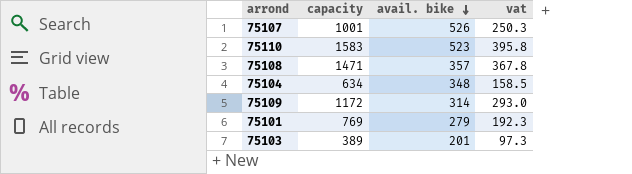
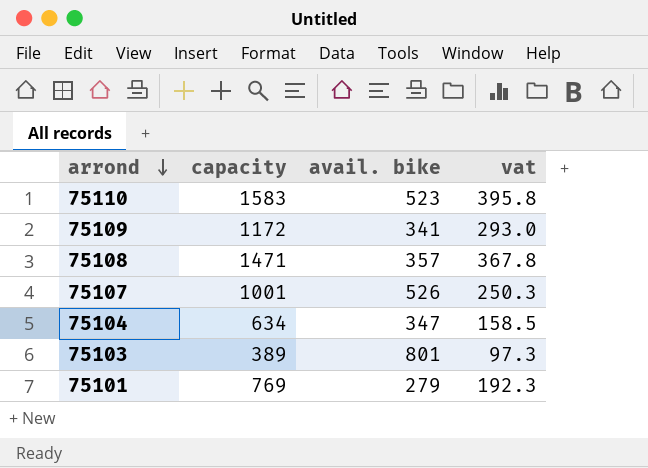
row order: avail. bike descending -> arrond descending
75109 | avail. bike: 314 -> 341
75104 | avail. bike: 348 -> 347
75103 | avail. bike: 201 -> 801

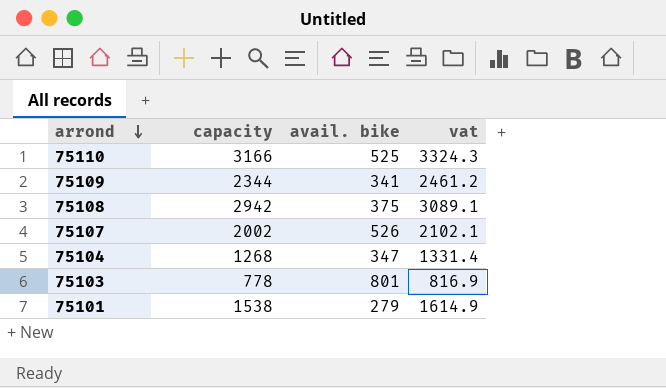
column vat | formula: [capacity] * 0.25 -> [capacity] * 1.05
75110 | capacity: 1583 -> 3166
75110 | avail. bike: 523 -> 525
75109 | capacity: 1172 -> 2344
75108 | capacity: 1471 -> 2942
75108 | avail. bike: 357 -> 375
75107 | capacity: 1001 -> 2002
75104 | capacity: 634 -> 1268
75103 | capacity: 389 -> 778
75101 | capacity: 769 -> 1538

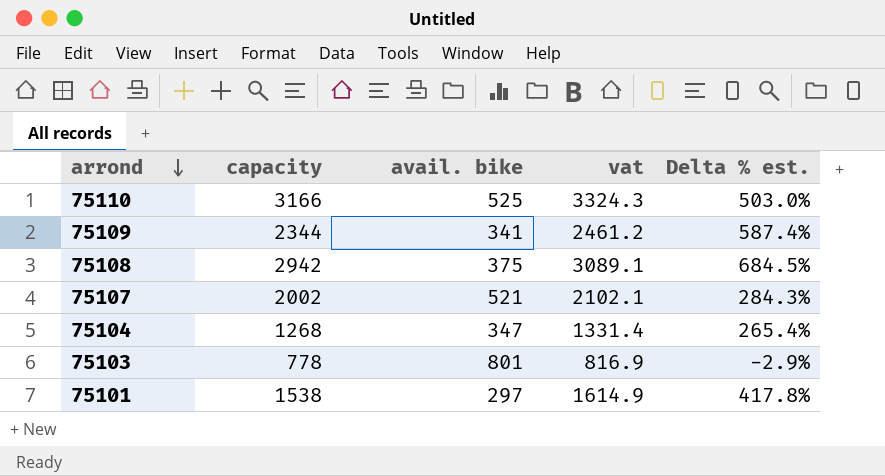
column Delta % est. | formula: none -> ([capacity] - [avail. bike]) / [avail. bike]
75107 | avail. bike: 526 -> 521
75101 | avail. bike: 279 -> 297

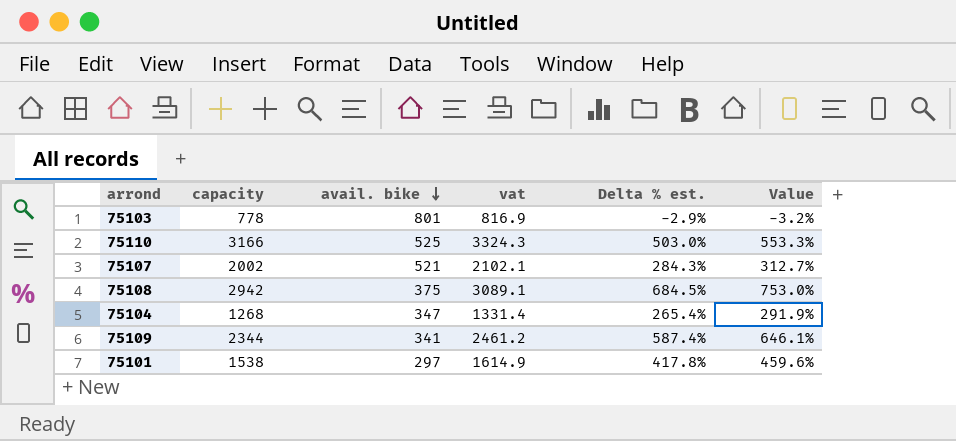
row order: arrond descending -> avail. bike descending
column Value | formula: none -> [Delta % est.] * 1.1

